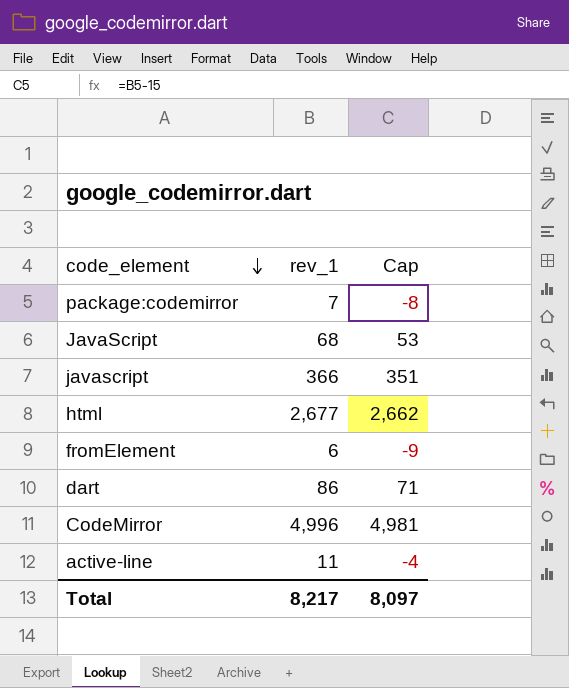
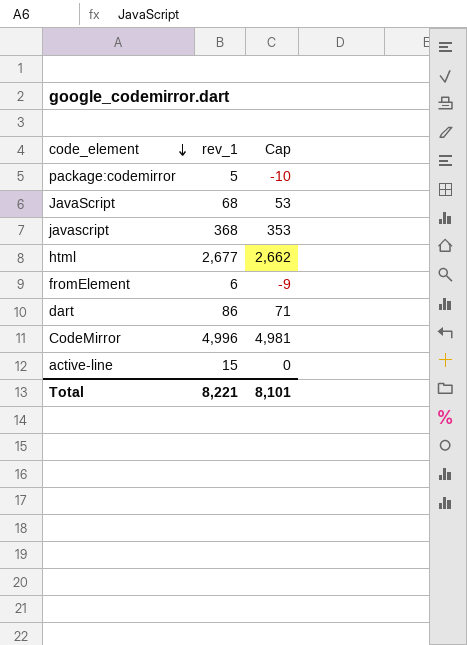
package:codemirror | rev_1: 7 -> 5
package:codemirror | Cap: -8 -> -10
javascript | rev_1: 366 -> 368
javascript | Cap: 351 -> 353
active-line | rev_1: 11 -> 15
active-line | Cap: -4 -> 0
Total | rev_1: 8,217 -> 8,221
Total | Cap: 8,097 -> 8,101

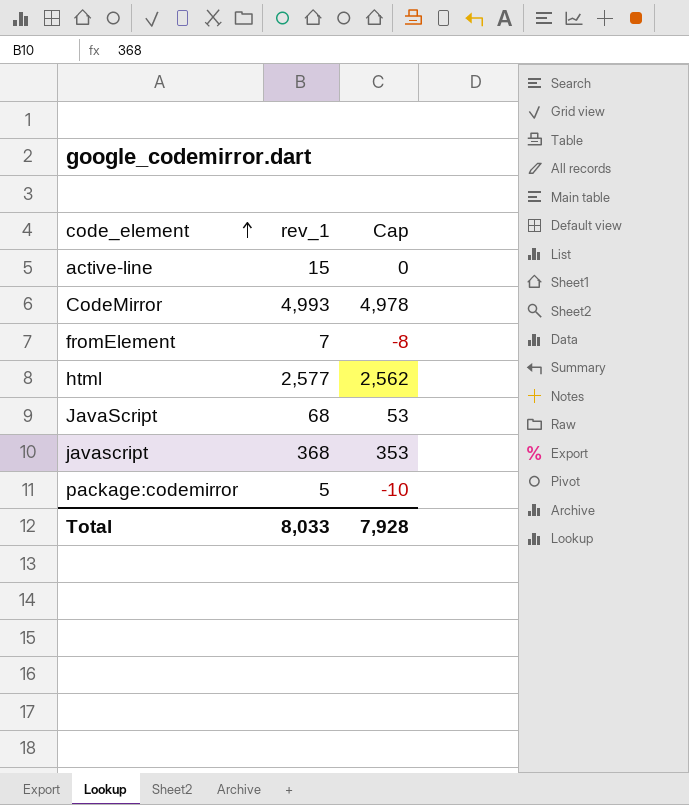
row order: code_element descending -> code_element ascending
row dart: 86 | 71 -> none
CodeMirror | rev_1: 4,996 -> 4,993
CodeMirror | Cap: 4,981 -> 4,978
fromElement | rev_1: 6 -> 7
fromElement | Cap: -9 -> -8
html | rev_1: 2,677 -> 2,577
html | Cap: 2,662 -> 2,562
Total | rev_1: 8,221 -> 8,033
Total | Cap: 8,101 -> 7,928

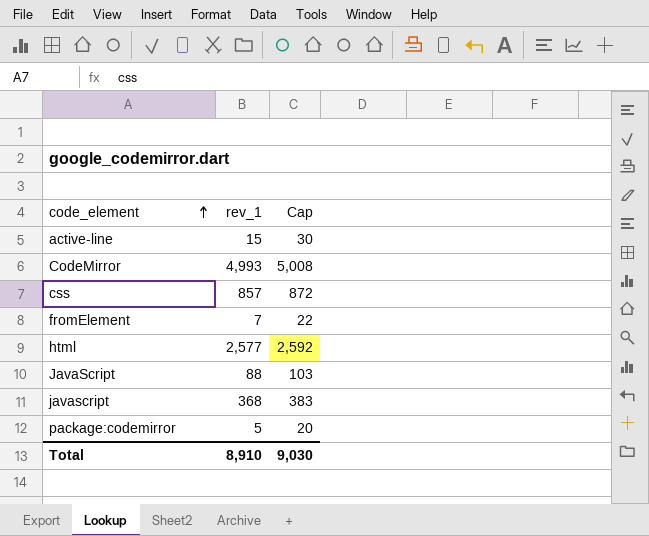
column Cap | formula: [rev_1] - 15 -> [rev_1] + 15
row css: none -> 857 | 872
JavaScript | rev_1: 68 -> 88
Total | rev_1: 8,033 -> 8,910
Total | Cap: 7,928 -> 9,030

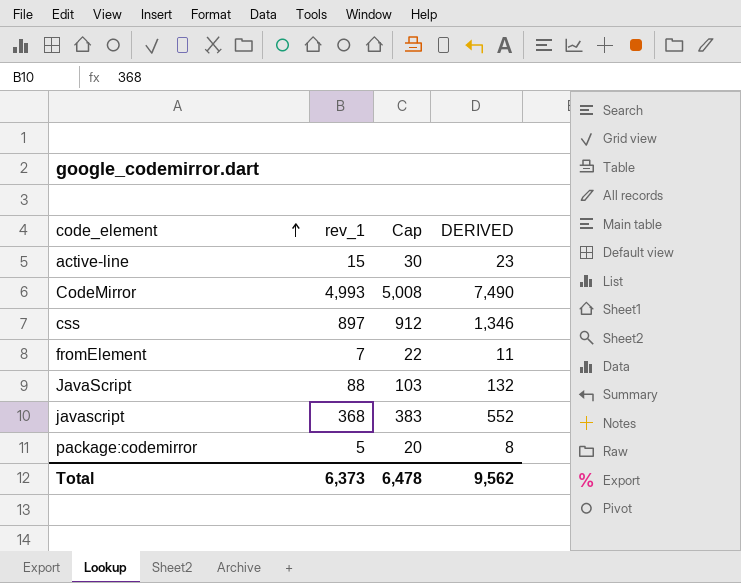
column DERIVED | formula: none -> [rev_1] * 1.5
row html: 2,577 | 2,592 -> none
css | rev_1: 857 -> 897
css | Cap: 872 -> 912
Total | rev_1: 8,910 -> 6,373
Total | Cap: 9,030 -> 6,478

